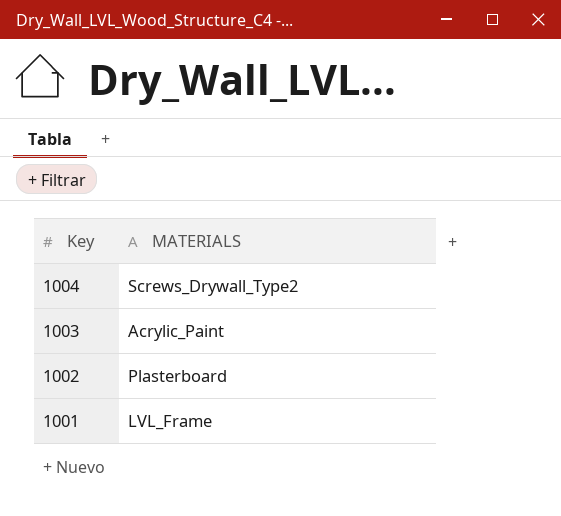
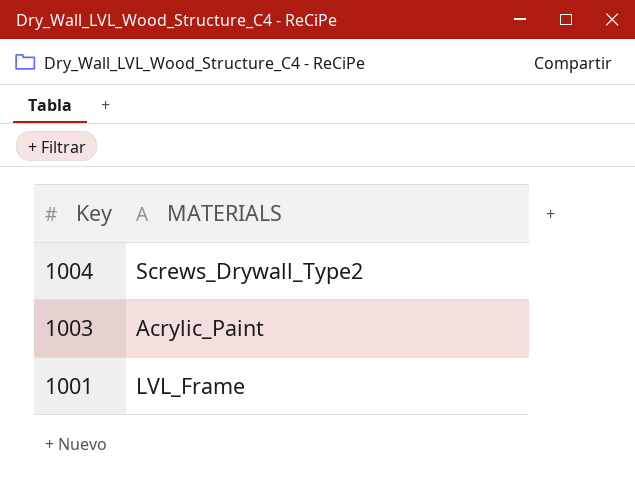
row 1002: Plasterboard -> none

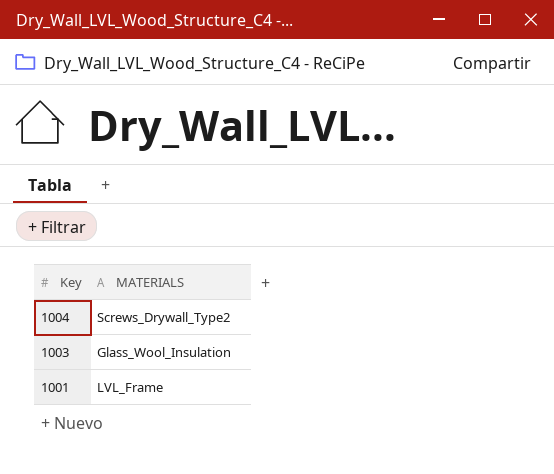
1003 | MATERIALS: Acrylic_Paint -> Glass_Wool_Insulation

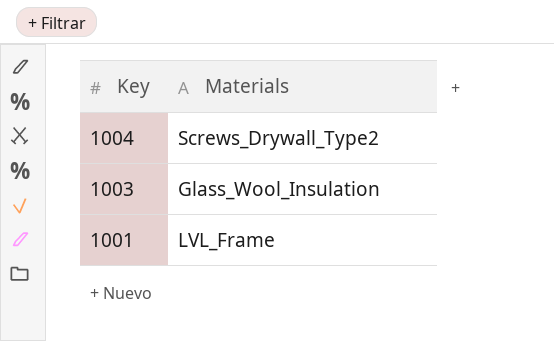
column name: MATERIALS -> Materials

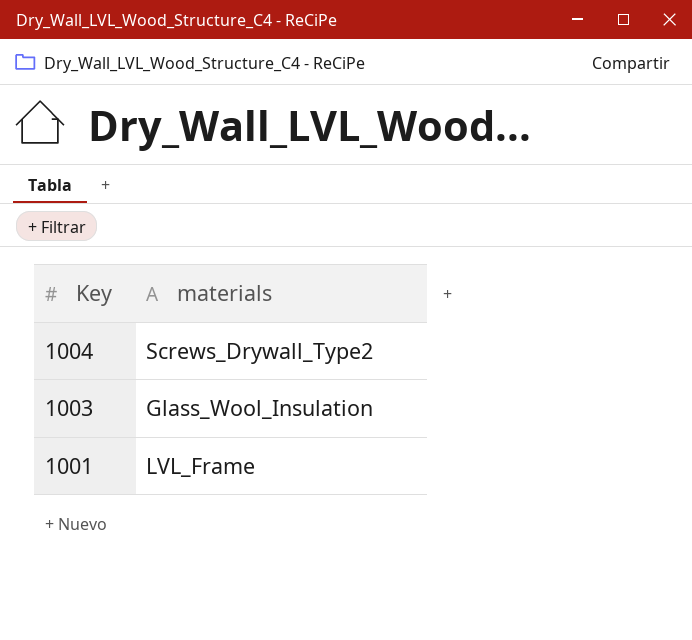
column name: Materials -> materials

